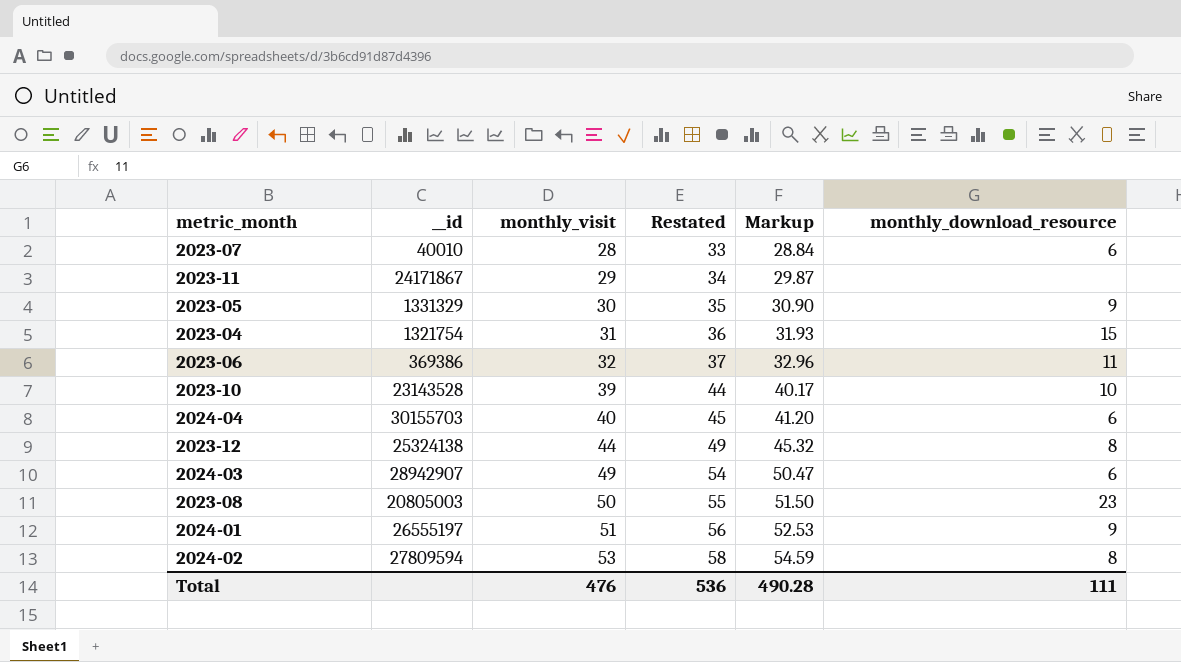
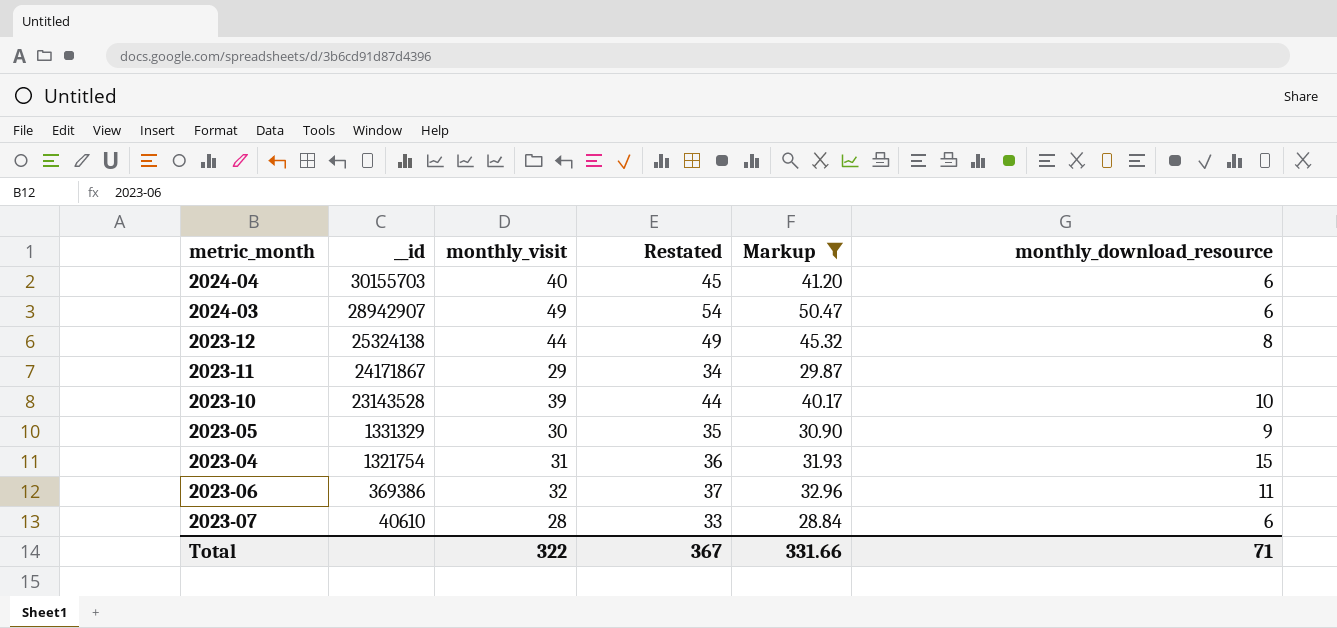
filter: none -> Markup <= 50.47
row order: monthly_visit ascending -> __id descending
2023-07 | __id: 40010 -> 40610
Total | monthly_visit: 476 -> 322
Total | Restated: 536 -> 367
Total | Markup: 490.28 -> 331.66
Total | monthly_download_resource: 111 -> 71

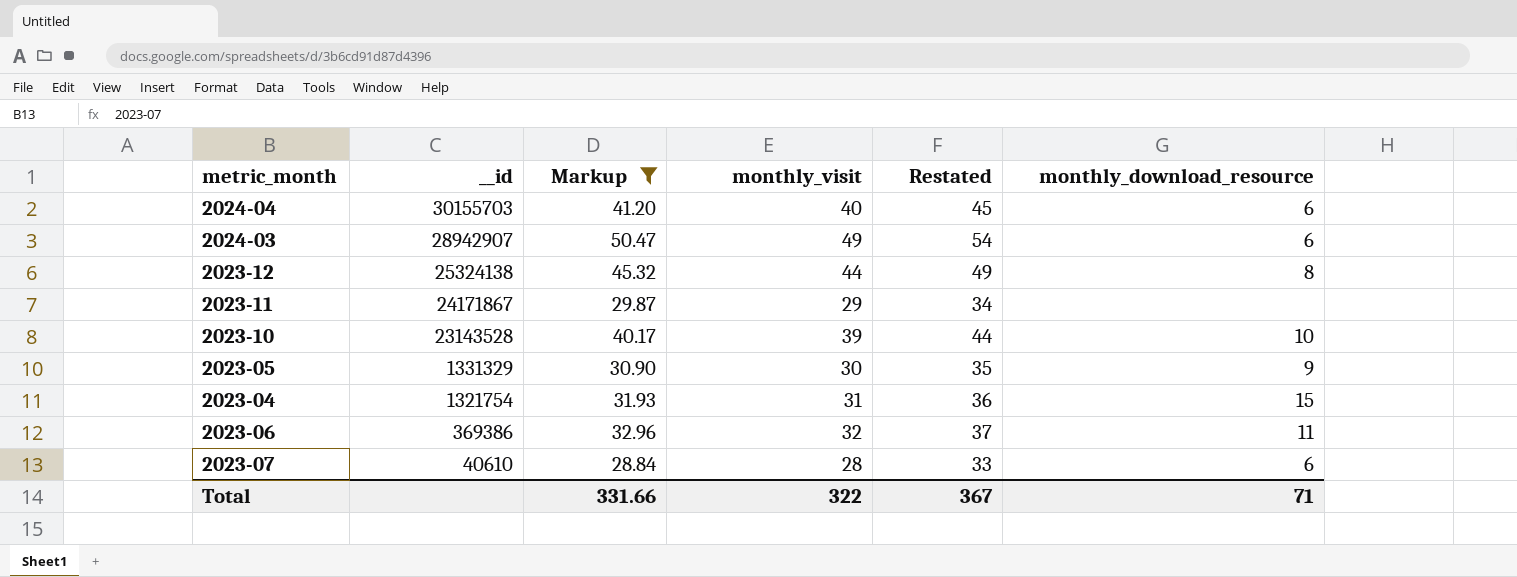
column Markup | position: 5 -> 3

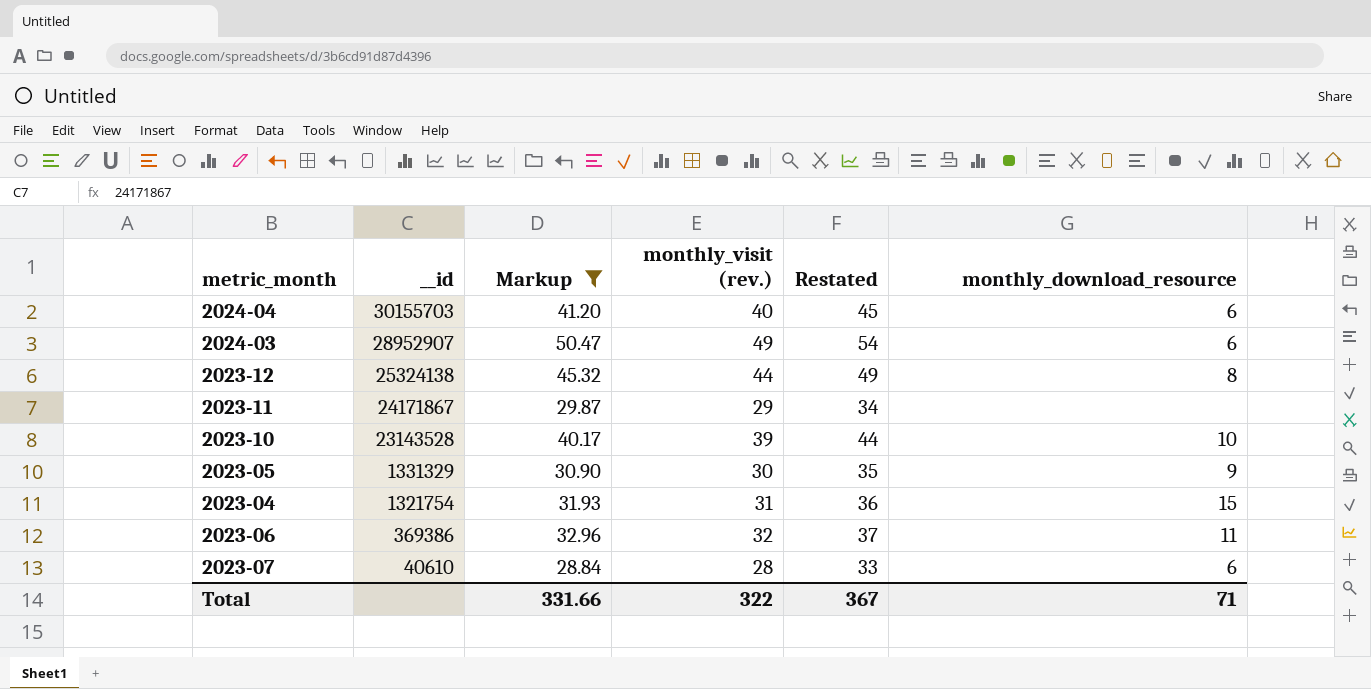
column name: monthly_visit -> monthly_visit (rev.)
2024-03 | __id: 28942907 -> 28952907

